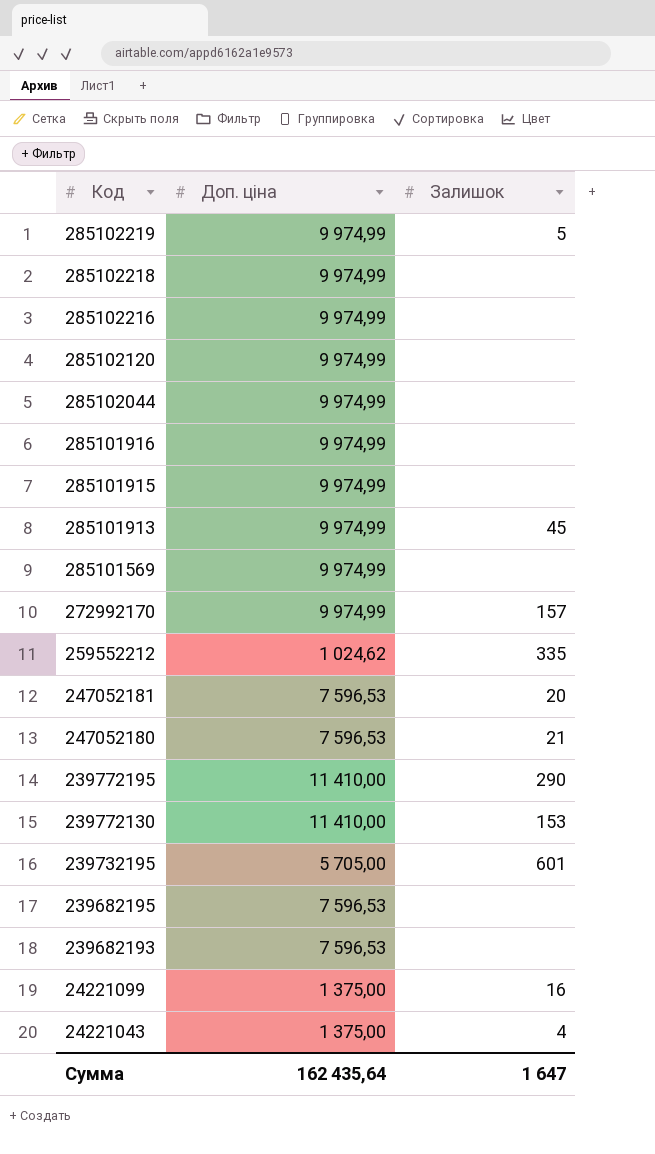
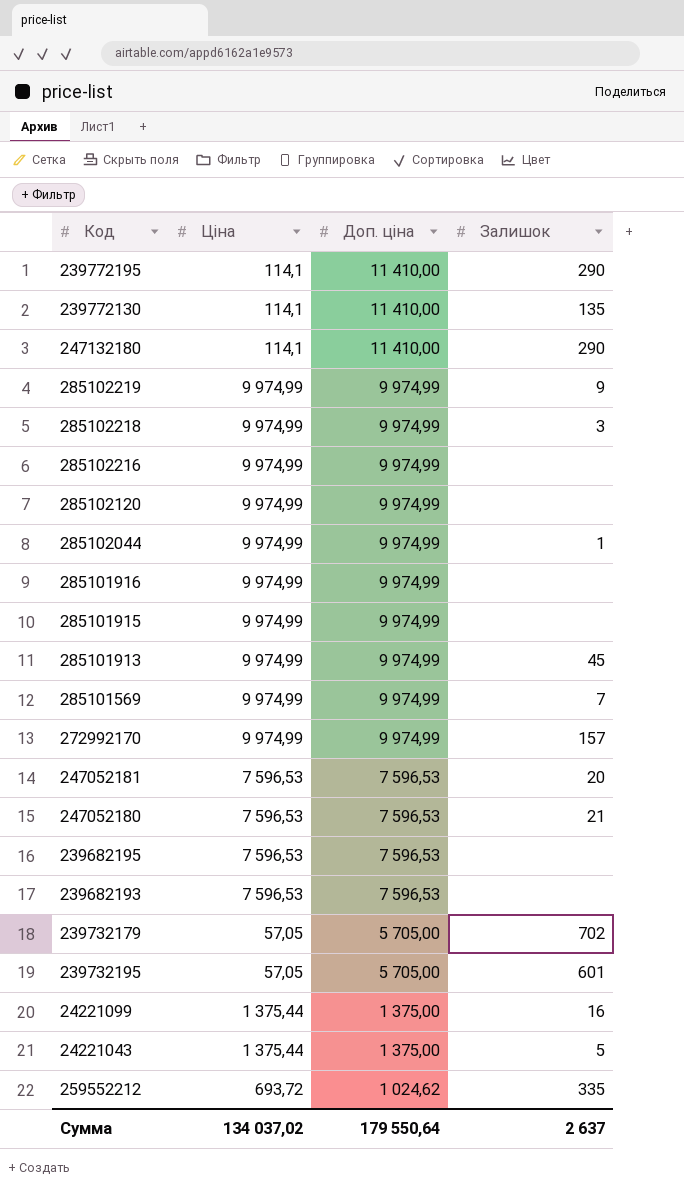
row order: Код descending -> Доп. ціна descending
column Ціна | position: none -> 2
239772130 | Залишок: 153 -> 135
row 247132180: none -> 114,1 | 11 410,00 | 290
285102219 | Залишок: 5 -> 9
285102218 | Залишок: none -> 3
285102044 | Залишок: none -> 1
285101569 | Залишок: none -> 7
row 239732179: none -> 57,05 | 5 705,00 | 702
24221043 | Залишок: 4 -> 5
Сумма | Доп. ціна: 162 435,64 -> 179 550,64
Сумма | Залишок: 1 647 -> 2 637

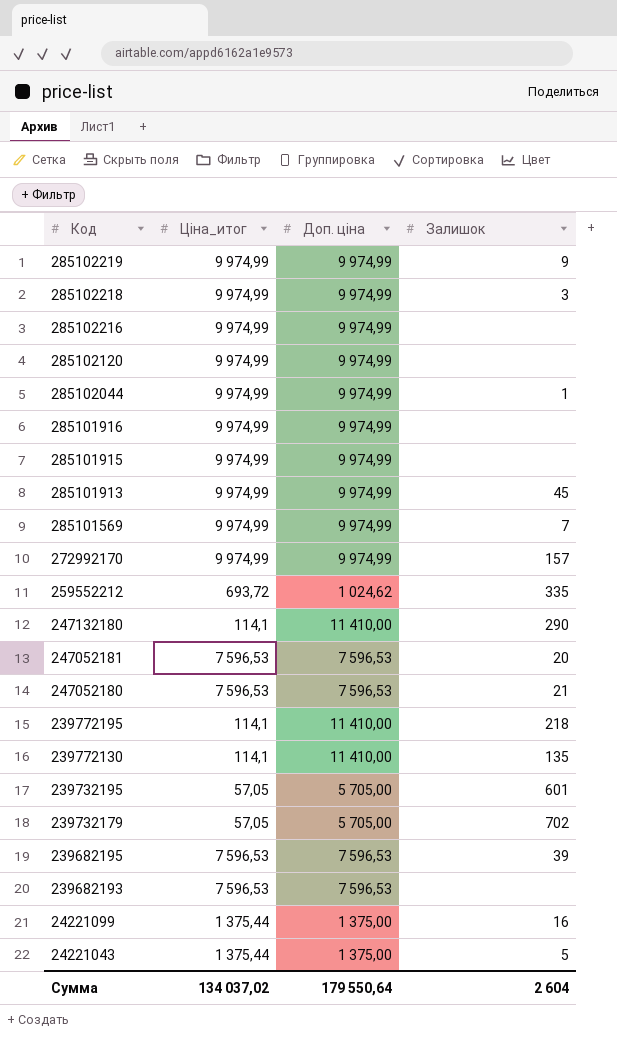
row order: Доп. ціна descending -> Код descending
column name: Ціна -> Ціна_итог
239772195 | Залишок: 290 -> 218
239682195 | Залишок: none -> 39
Сумма | Залишок: 2 637 -> 2 604

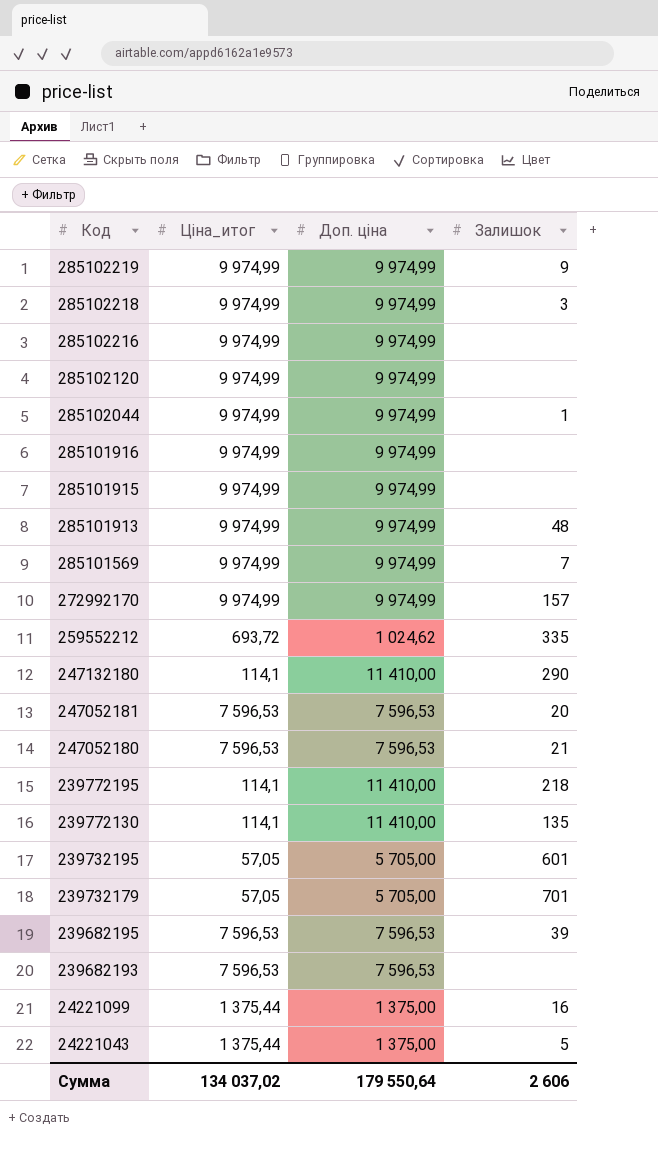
285101913 | Залишок: 45 -> 48
239732179 | Залишок: 702 -> 701
Сумма | Залишок: 2 604 -> 2 606

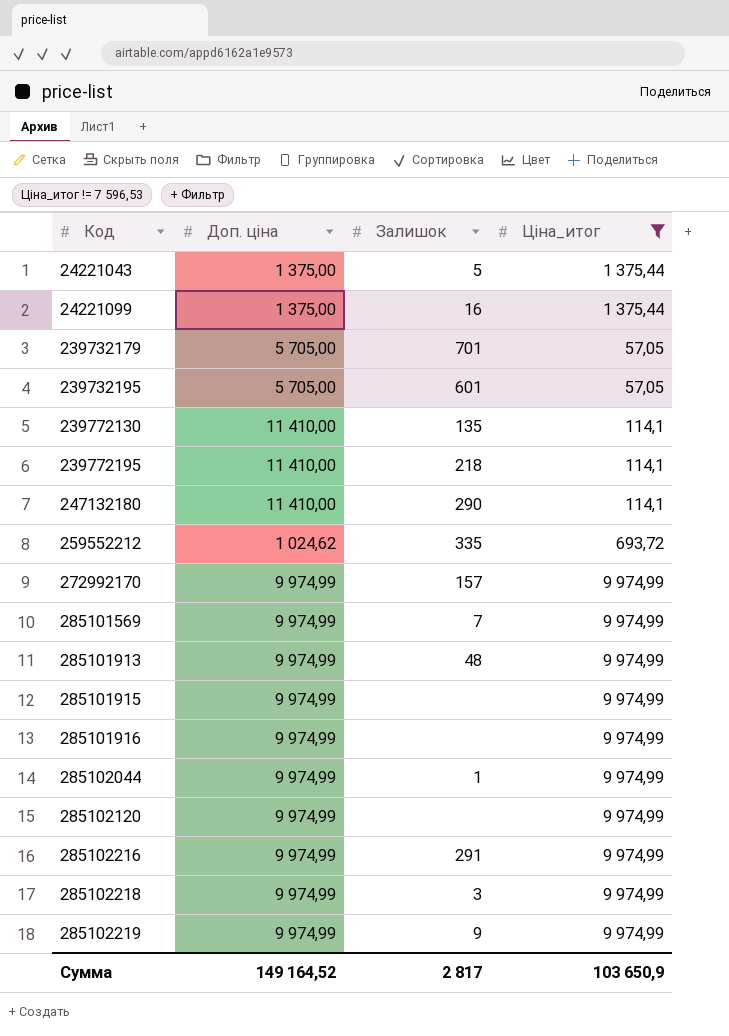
filter: none -> Ціна_итог != 7 596,53
row order: Код descending -> Код ascending
column Ціна_итог | position: 2 -> 4
285102216 | Залишок: none -> 291
Сумма | Доп. ціна: 179 550,64 -> 149 164,52
Сумма | Залишок: 2 606 -> 2 817
Сумма | Ціна_итог: 134 037,02 -> 103 650,9

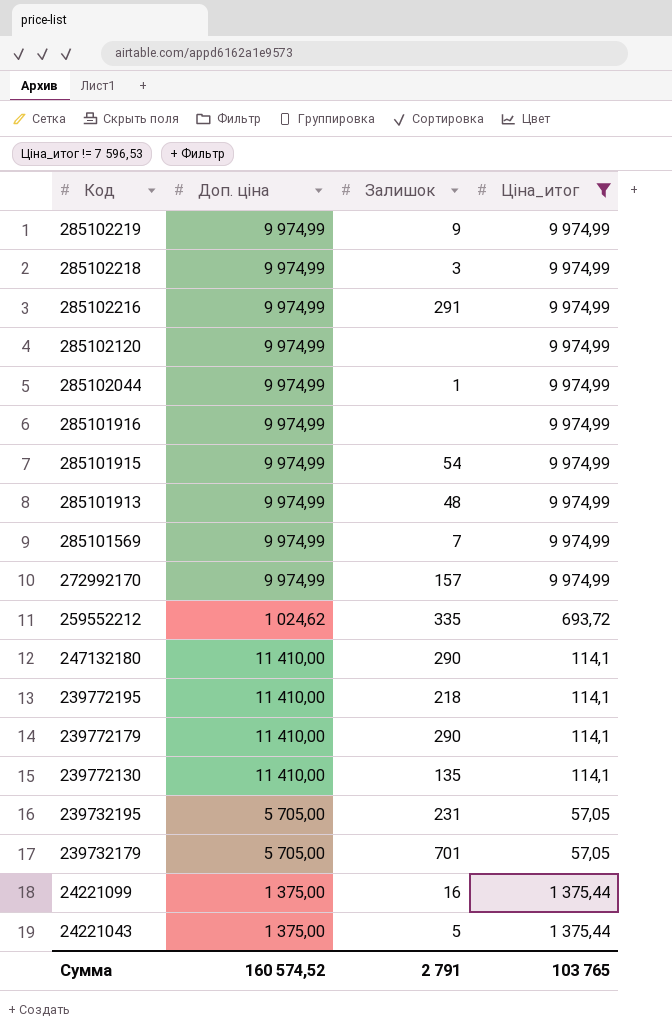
row order: Код ascending -> Код descending
285101915 | Залишок: none -> 54
row 239772179: none -> 11 410,00 | 290 | 114,1
239732195 | Залишок: 601 -> 231
Сумма | Доп. ціна: 149 164,52 -> 160 574,52
Сумма | Залишок: 2 817 -> 2 791
Сумма | Ціна_итог: 103 650,9 -> 103 765

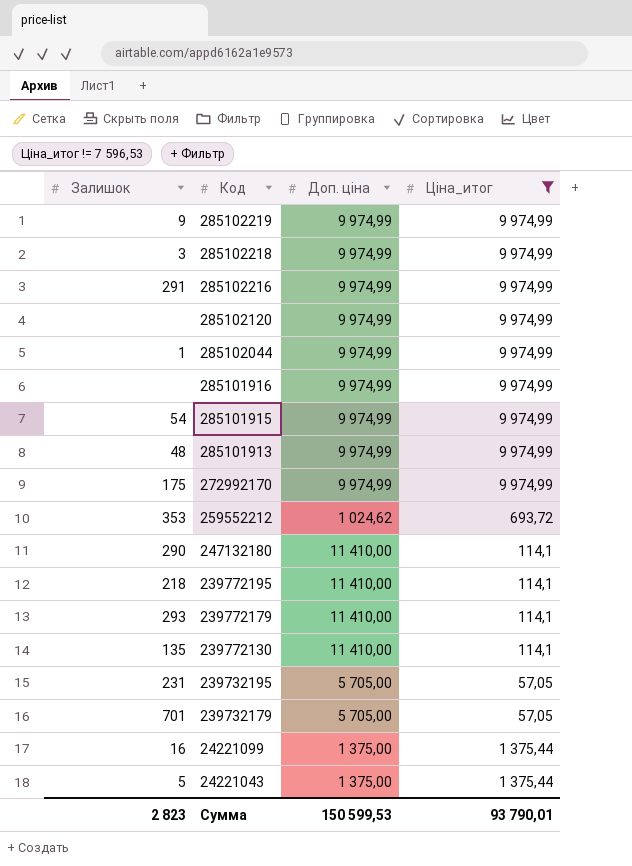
column Залишок | position: 3 -> 1
row 285101569: 9 974,99 | 7 | 9 974,99 -> none
272992170 | Залишок: 157 -> 175
259552212 | Залишок: 335 -> 353
239772179 | Залишок: 290 -> 293
Сумма | Залишок: 2 791 -> 2 823
Сумма | Доп. ціна: 160 574,52 -> 150 599,53
Сумма | Ціна_итог: 103 765 -> 93 790,01

